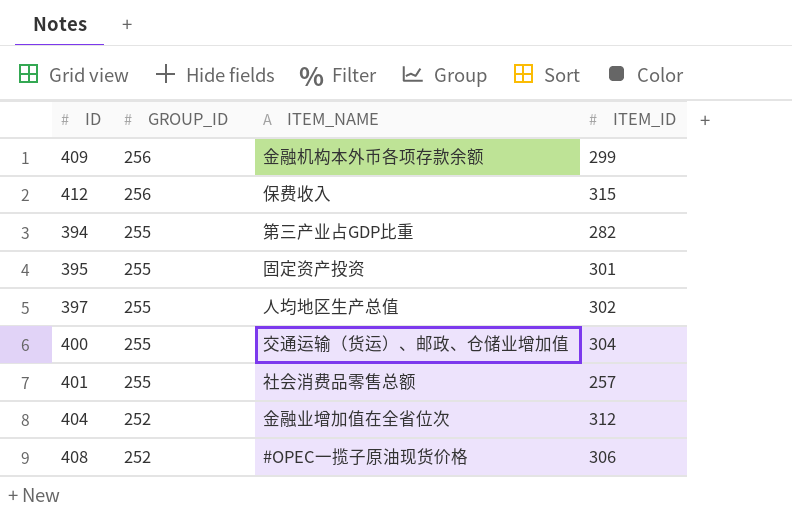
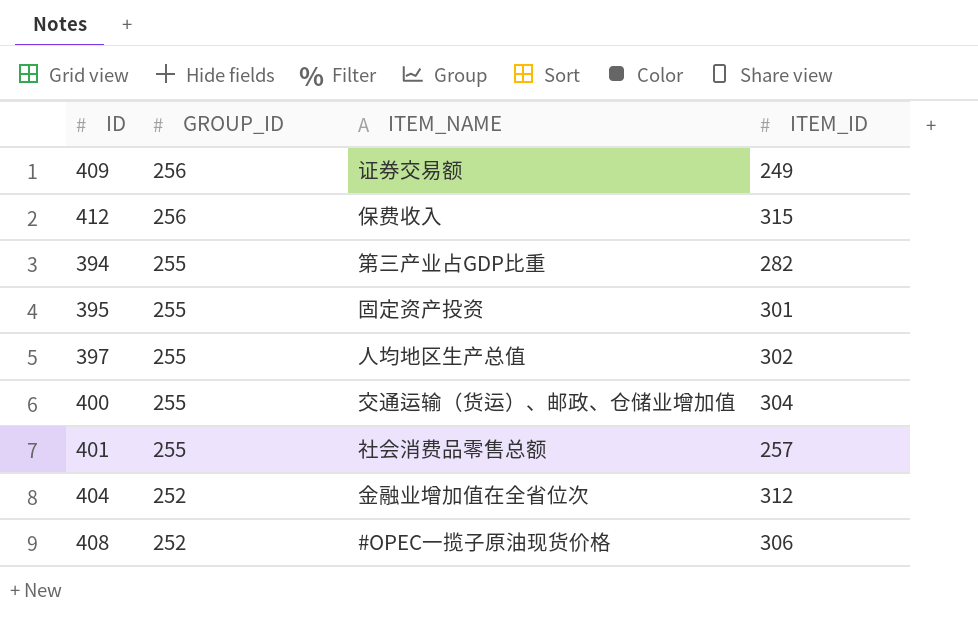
409 | ITEM_NAME: 金融机构本外币各项存款余额 -> 证券交易额
409 | ITEM_ID: 299 -> 249

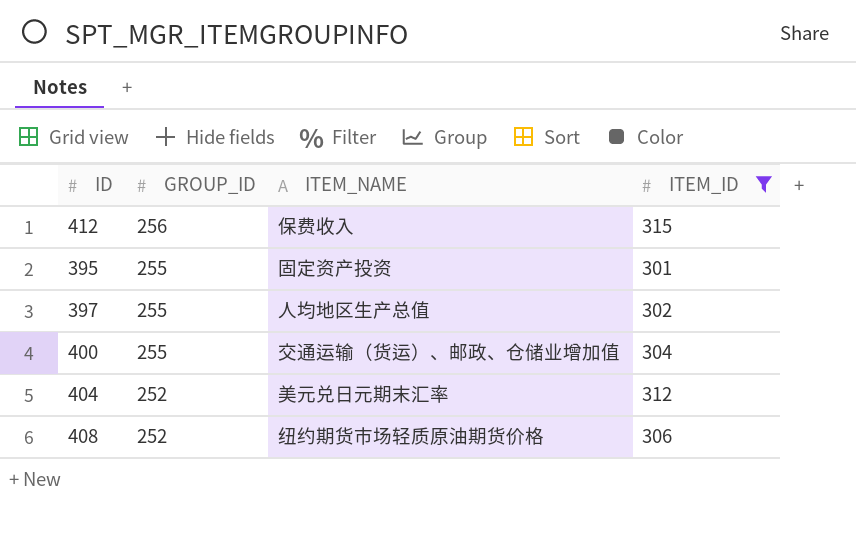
filter: none -> ITEM_ID >= 301
404 | ITEM_NAME: 金融业增加值在全省位次 -> 美元兑日元期末汇率
408 | ITEM_NAME: #OPEC一揽子原油现货价格 -> 纽约期货市场轻质原油期货价格

